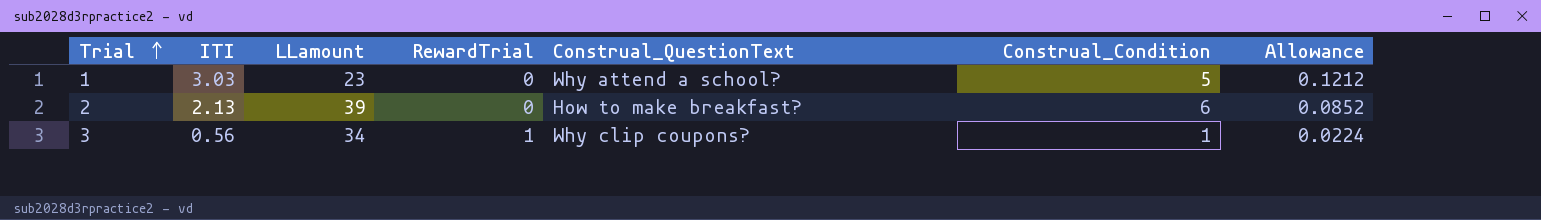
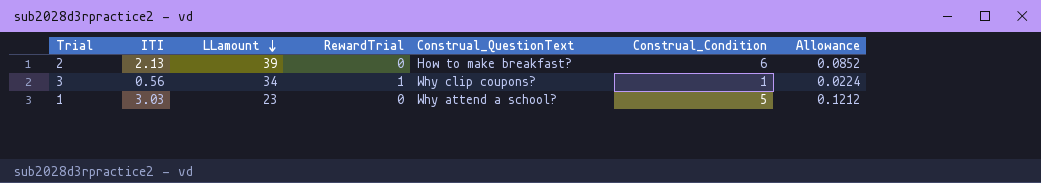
row order: Trial ascending -> LLamount descending

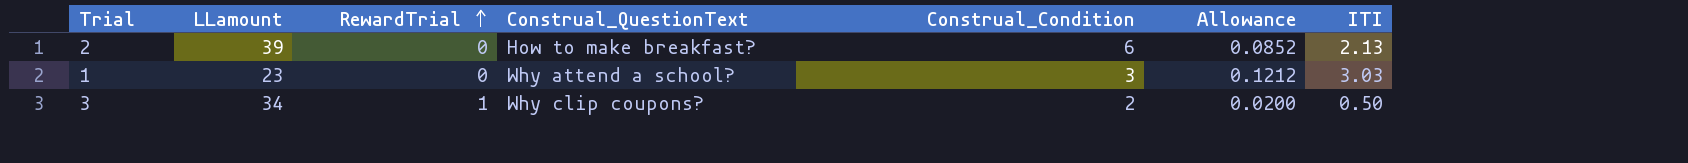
row order: LLamount descending -> RewardTrial ascending
column ITI | position: 2 -> 7
1 | Construal_Condition: 5 -> 3
3 | Construal_Condition: 1 -> 2
3 | Allowance: 0.0224 -> 0.0200
3 | ITI: 0.56 -> 0.50

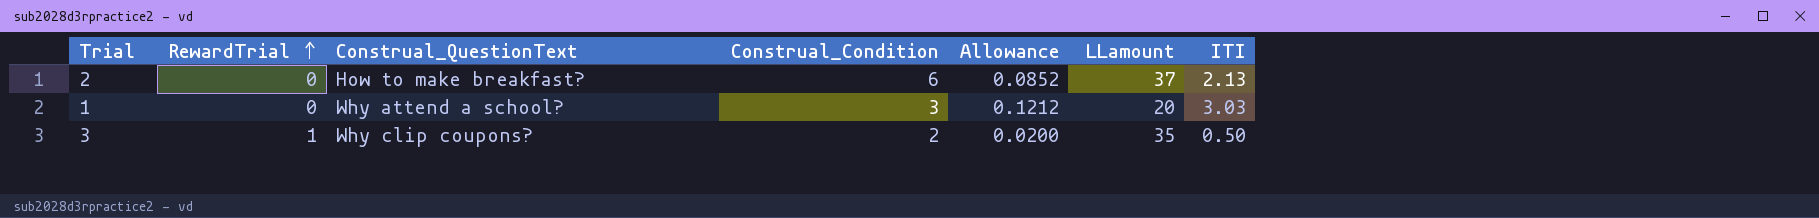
column LLamount | position: 2 -> 6
2 | LLamount: 39 -> 37
1 | LLamount: 23 -> 20
3 | LLamount: 34 -> 35

